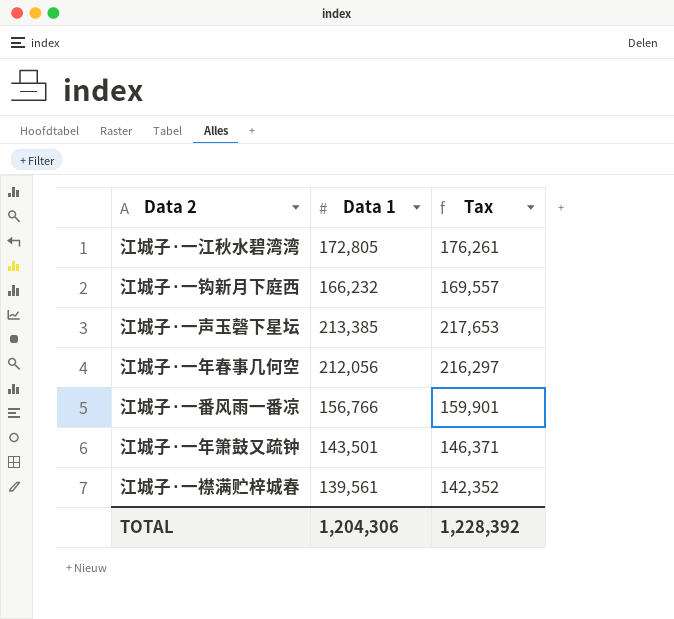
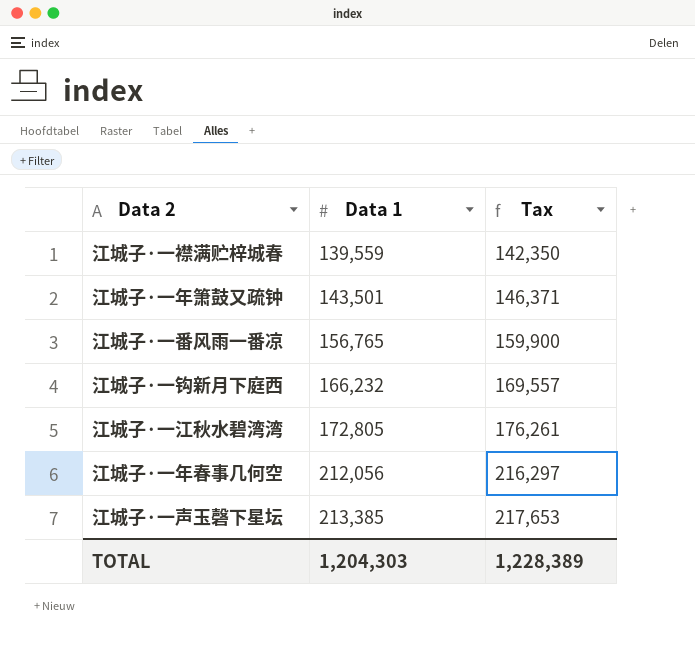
row order: none -> Data 1 ascending
江城子·一襟满贮梓城春 | Data 1: 139,561 -> 139,559
江城子·一襟满贮梓城春 | Tax: 142,352 -> 142,350
江城子·一番风雨一番凉 | Data 1: 156,766 -> 156,765
江城子·一番风雨一番凉 | Tax: 159,901 -> 159,900
TOTAL | Data 1: 1,204,306 -> 1,204,303
TOTAL | Tax: 1,228,392 -> 1,228,389

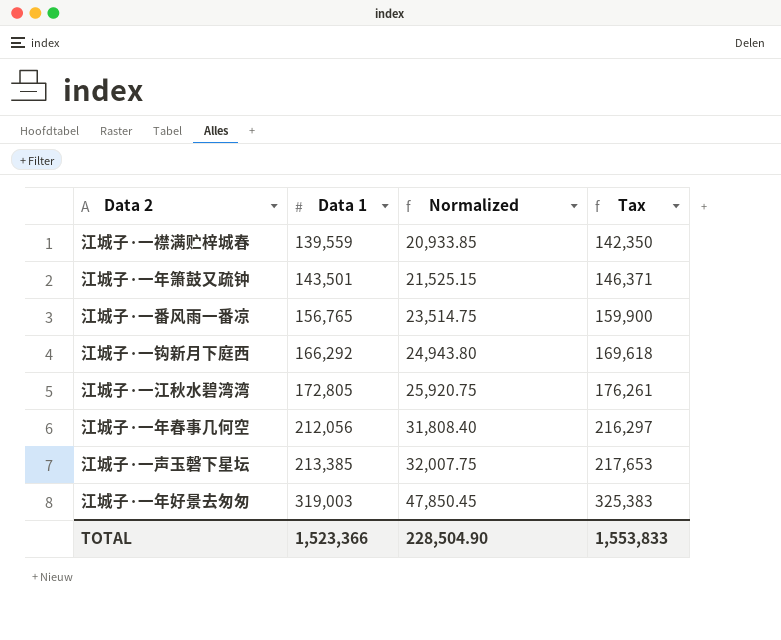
column Normalized | formula: none -> [Data 1] * 0.15
江城子·一钩新月下庭西 | Data 1: 166,232 -> 166,292
江城子·一钩新月下庭西 | Tax: 169,557 -> 169,618
row 江城子·一年好景去匆匆: none -> 319,003 | 47,850.45 | 325,383
TOTAL | Data 1: 1,204,303 -> 1,523,366
TOTAL | Tax: 1,228,389 -> 1,553,833

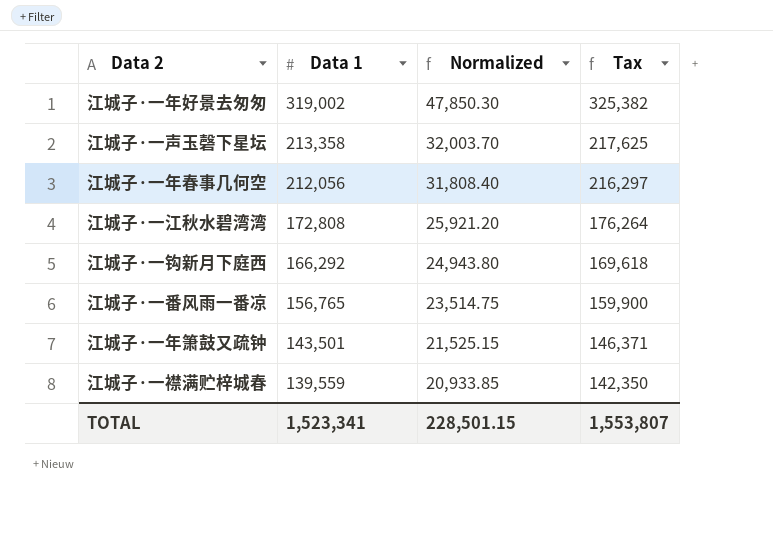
row order: Data 1 ascending -> Data 1 descending
江城子·一年好景去匆匆 | Data 1: 319,003 -> 319,002
江城子·一年好景去匆匆 | Normalized: 47,850.45 -> 47,850.30
江城子·一年好景去匆匆 | Tax: 325,383 -> 325,382
江城子·一声玉磬下星坛 | Data 1: 213,385 -> 213,358
江城子·一声玉磬下星坛 | Normalized: 32,007.75 -> 32,003.70
江城子·一声玉磬下星坛 | Tax: 217,653 -> 217,625
江城子·一江秋水碧湾湾 | Data 1: 172,805 -> 172,808
江城子·一江秋水碧湾湾 | Normalized: 25,920.75 -> 25,921.20
江城子·一江秋水碧湾湾 | Tax: 176,261 -> 176,264
TOTAL | Data 1: 1,523,366 -> 1,523,341
TOTAL | Normalized: 228,504.90 -> 228,501.15
TOTAL | Tax: 1,553,833 -> 1,553,807

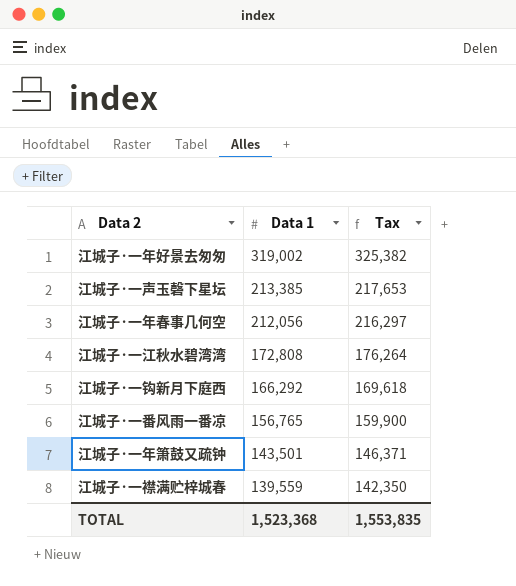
column Normalized | formula: [Data 1] * 0.15 -> none
江城子·一声玉磬下星坛 | Data 1: 213,358 -> 213,385
江城子·一声玉磬下星坛 | Tax: 217,625 -> 217,653
TOTAL | Data 1: 1,523,341 -> 1,523,368
TOTAL | Tax: 1,553,807 -> 1,553,835

